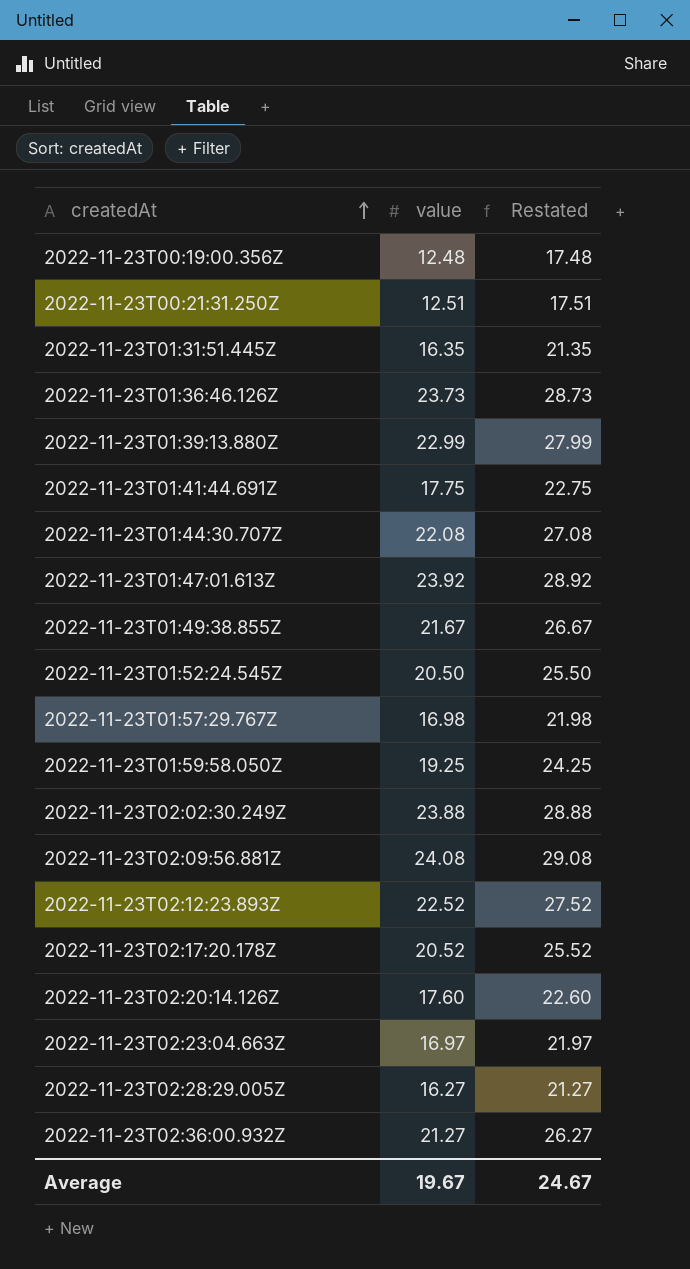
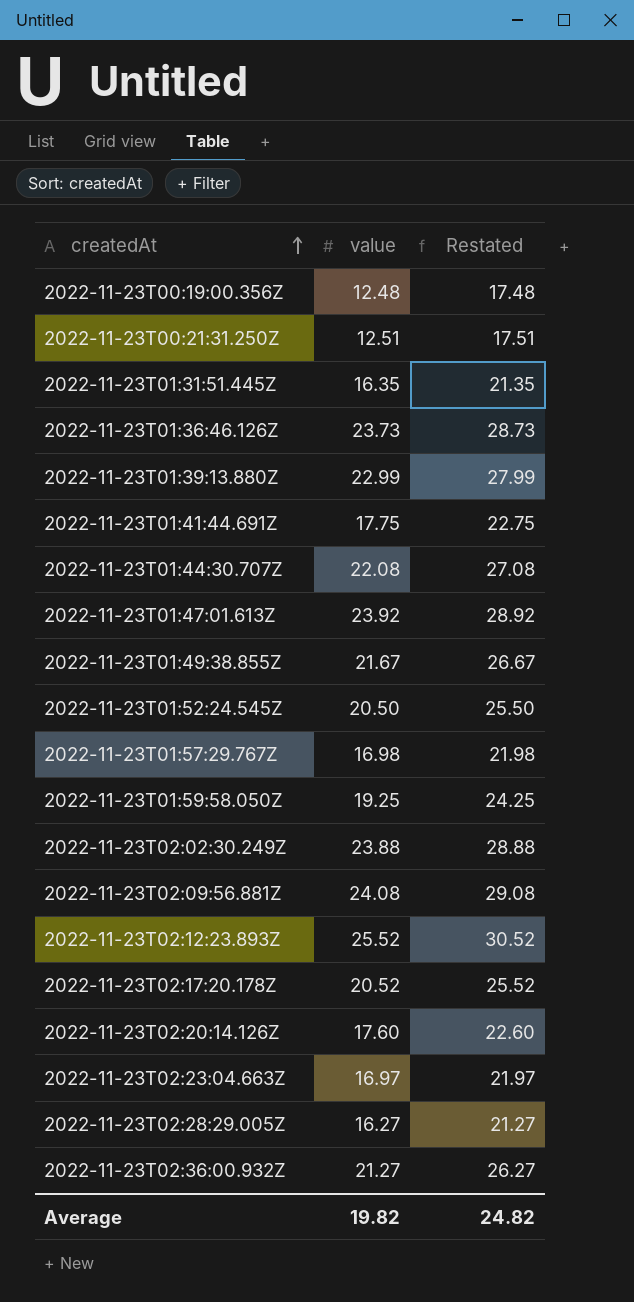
2022-11-23T02:12:23.893Z | value: 22.52 -> 25.52
2022-11-23T02:12:23.893Z | Restated: 27.52 -> 30.52
Average | value: 19.67 -> 19.82
Average | Restated: 24.67 -> 24.82

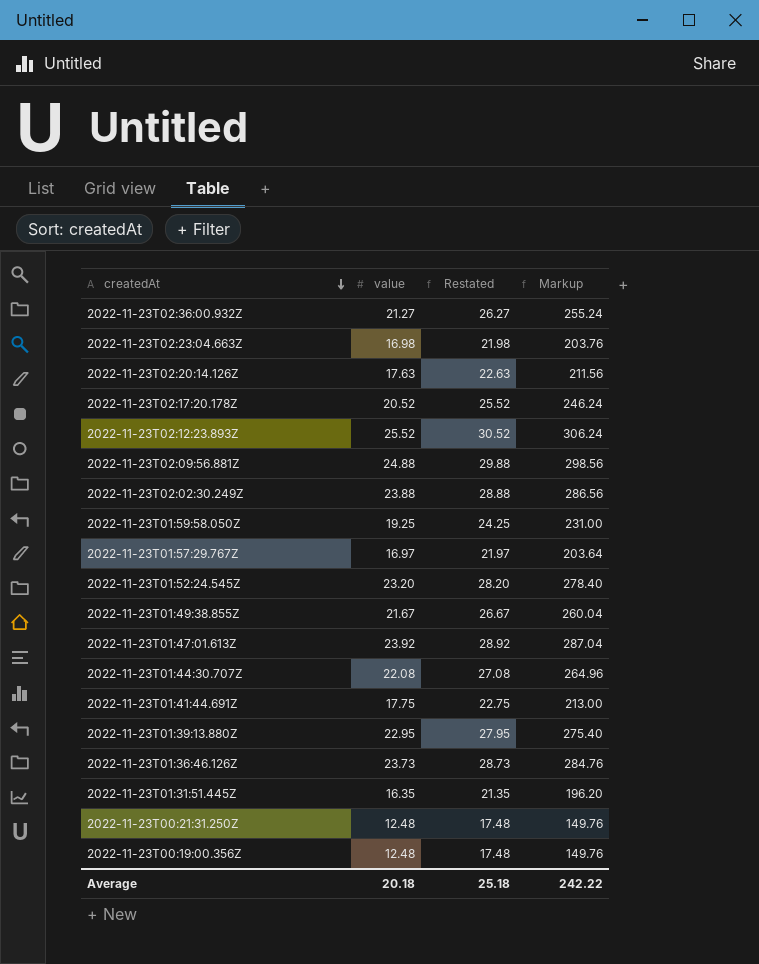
row order: createdAt ascending -> createdAt descending
column Markup | formula: none -> [value] * 12
row 2022-11-23T02:28:29.005Z: 16.27 | 21.27 -> none
2022-11-23T02:23:04.663Z | value: 16.97 -> 16.98
2022-11-23T02:23:04.663Z | Restated: 21.97 -> 21.98
2022-11-23T02:20:14.126Z | value: 17.60 -> 17.63
2022-11-23T02:20:14.126Z | Restated: 22.60 -> 22.63
2022-11-23T02:09:56.881Z | value: 24.08 -> 24.88
2022-11-23T02:09:56.881Z | Restated: 29.08 -> 29.88
2022-11-23T01:57:29.767Z | value: 16.98 -> 16.97
2022-11-23T01:57:29.767Z | Restated: 21.98 -> 21.97
2022-11-23T01:52:24.545Z | value: 20.50 -> 23.20
2022-11-23T01:52:24.545Z | Restated: 25.50 -> 28.20
2022-11-23T01:39:13.880Z | value: 22.99 -> 22.95
2022-11-23T01:39:13.880Z | Restated: 27.99 -> 27.95
2022-11-23T00:21:31.250Z | value: 12.51 -> 12.48
2022-11-23T00:21:31.250Z | Restated: 17.51 -> 17.48
Average | value: 19.82 -> 20.18
Average | Restated: 24.82 -> 25.18

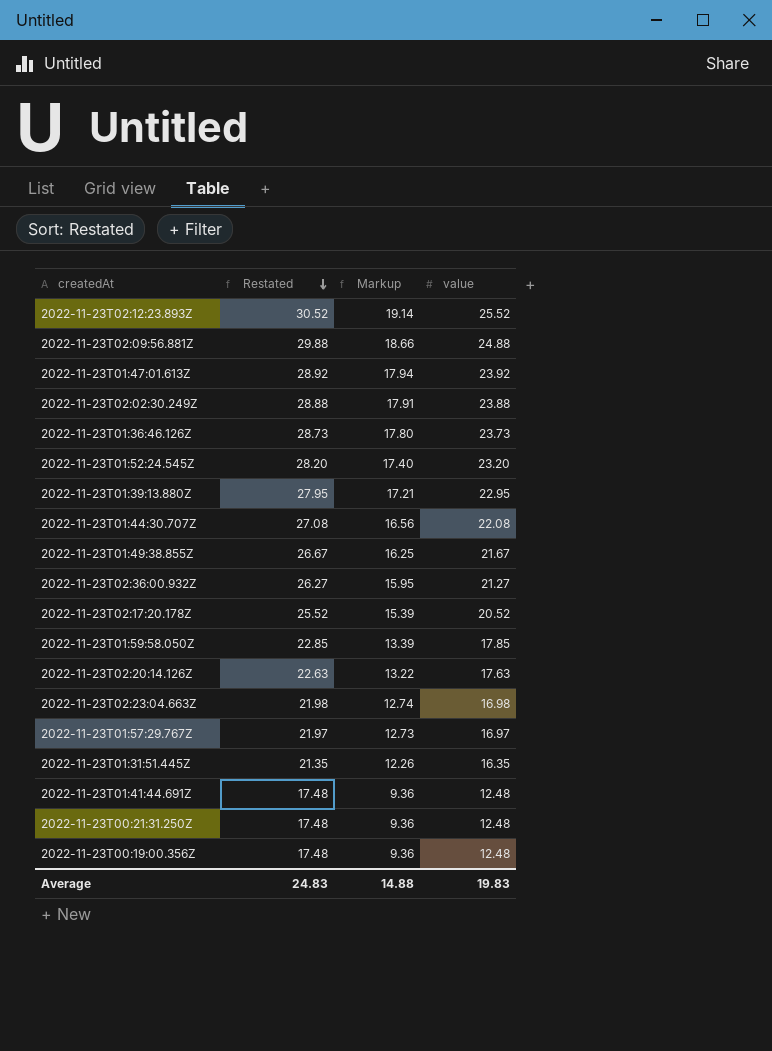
row order: createdAt descending -> Restated descending
column Markup | formula: [value] * 12 -> [value] * 0.75
column value | position: 2 -> 4
2022-11-23T01:59:58.050Z | Restated: 24.25 -> 22.85
2022-11-23T01:59:58.050Z | value: 19.25 -> 17.85
2022-11-23T01:41:44.691Z | Restated: 22.75 -> 17.48
2022-11-23T01:41:44.691Z | value: 17.75 -> 12.48
Average | Restated: 25.18 -> 24.83
Average | Markup: 242.22 -> 14.88
Average | value: 20.18 -> 19.83

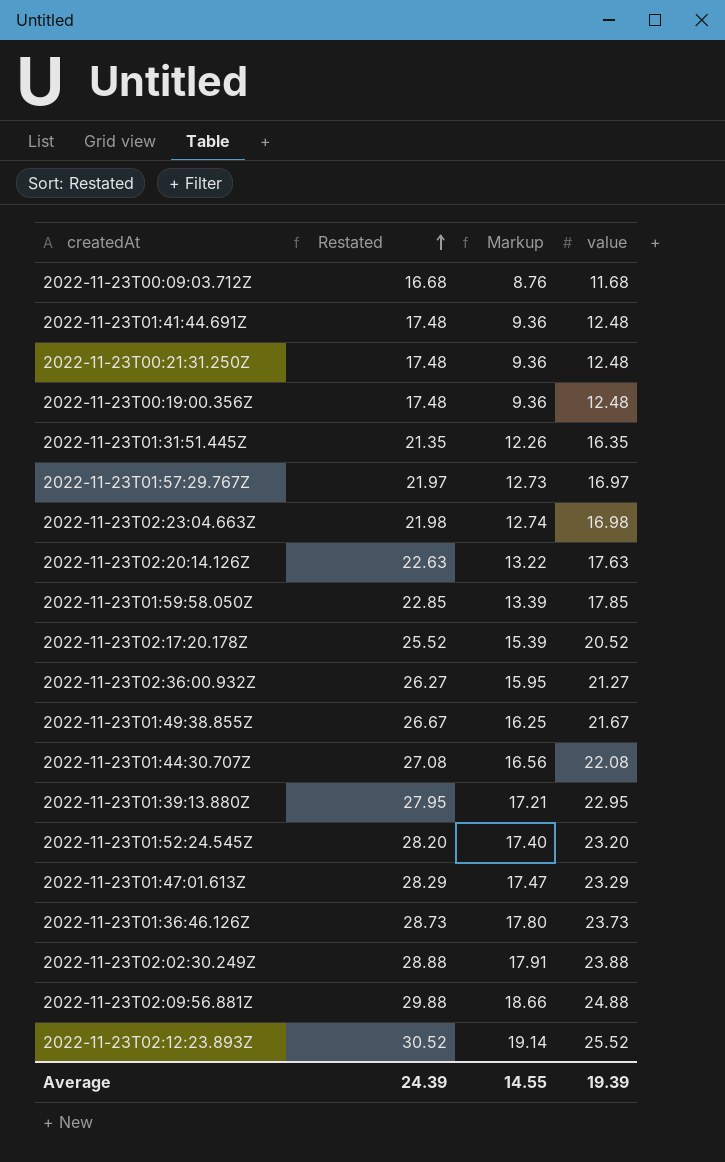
row order: Restated descending -> Restated ascending
row 2022-11-23T00:09:03.712Z: none -> 16.68 | 8.76 | 11.68
2022-11-23T01:47:01.613Z | Restated: 28.92 -> 28.29
2022-11-23T01:47:01.613Z | Markup: 17.94 -> 17.47
2022-11-23T01:47:01.613Z | value: 23.92 -> 23.29
Average | Restated: 24.83 -> 24.39
Average | Markup: 14.88 -> 14.55
Average | value: 19.83 -> 19.39

